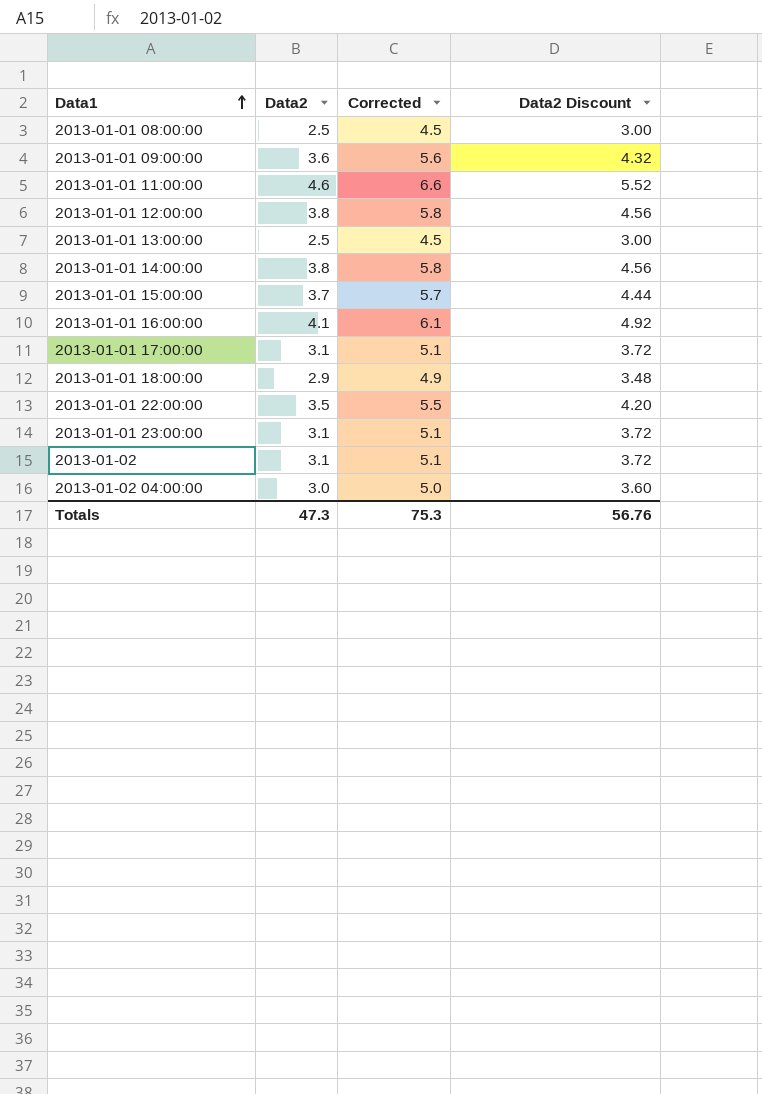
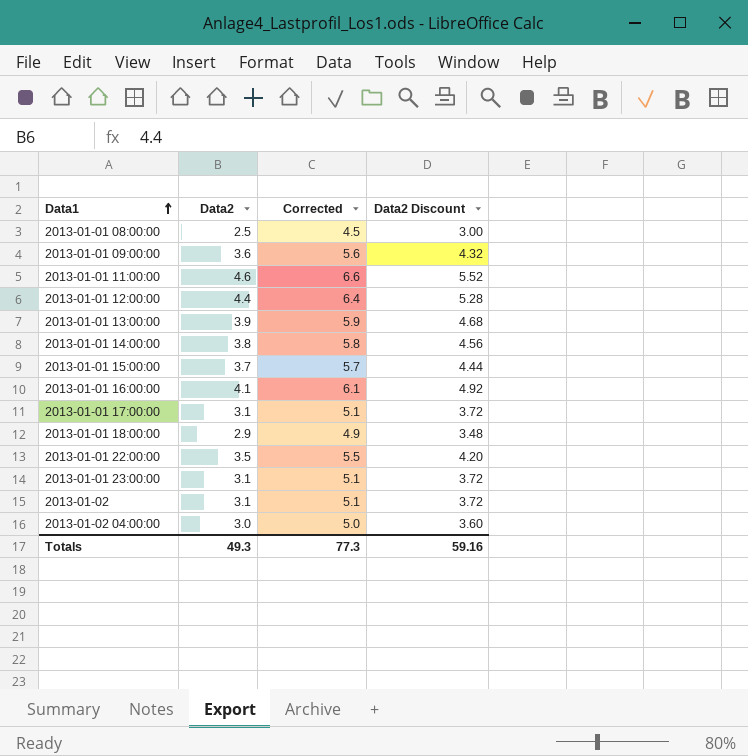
2013-01-01 12:00:00 | Data2: 3.8 -> 4.4
2013-01-01 12:00:00 | Corrected: 5.8 -> 6.4
2013-01-01 12:00:00 | Data2 Discount: 4.56 -> 5.28
2013-01-01 13:00:00 | Data2: 2.5 -> 3.9
2013-01-01 13:00:00 | Corrected: 4.5 -> 5.9
2013-01-01 13:00:00 | Data2 Discount: 3.00 -> 4.68
Totals | Data2: 47.3 -> 49.3
Totals | Corrected: 75.3 -> 77.3
Totals | Data2 Discount: 56.76 -> 59.16

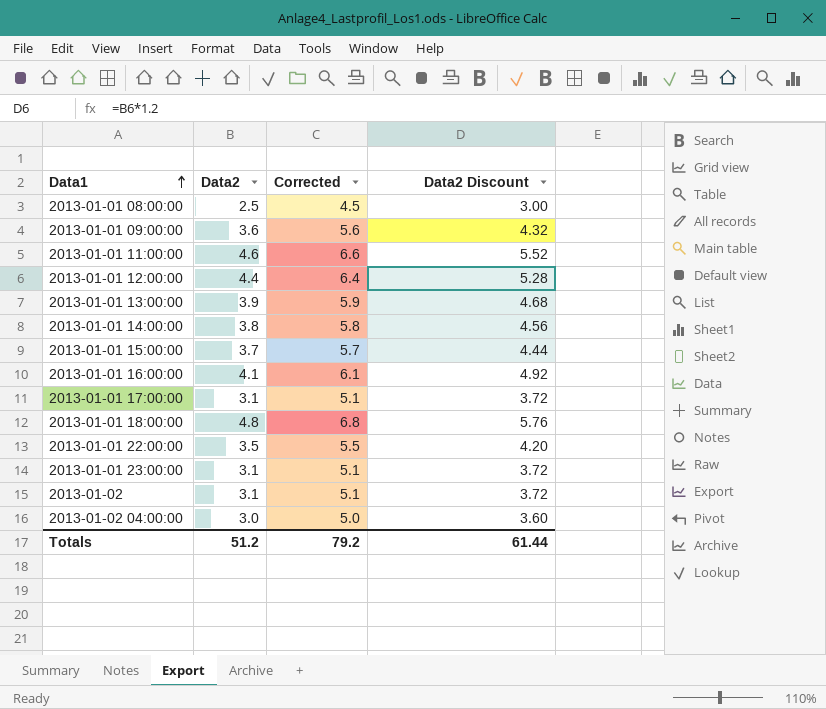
2013-01-01 18:00:00 | Data2: 2.9 -> 4.8
2013-01-01 18:00:00 | Corrected: 4.9 -> 6.8
2013-01-01 18:00:00 | Data2 Discount: 3.48 -> 5.76
Totals | Data2: 49.3 -> 51.2
Totals | Corrected: 77.3 -> 79.2
Totals | Data2 Discount: 59.16 -> 61.44

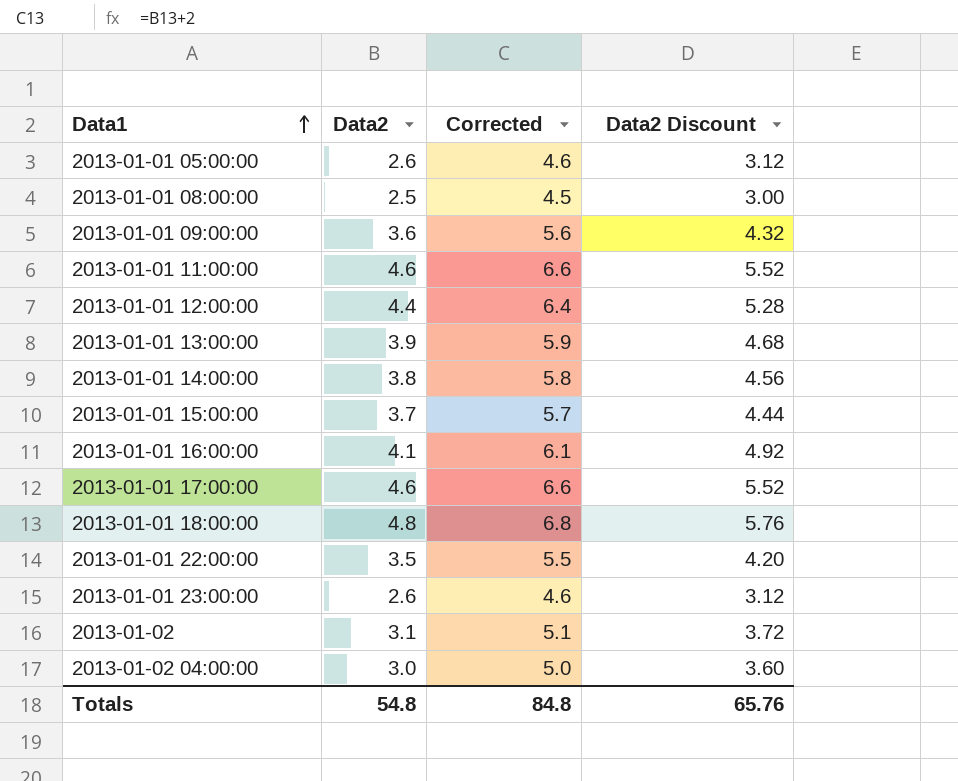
row 2013-01-01 05:00:00: none -> 2.6 | 4.6 | 3.12
2013-01-01 17:00:00 | Data2: 3.1 -> 4.6
2013-01-01 17:00:00 | Corrected: 5.1 -> 6.6
2013-01-01 17:00:00 | Data2 Discount: 3.72 -> 5.52
2013-01-01 23:00:00 | Data2: 3.1 -> 2.6
2013-01-01 23:00:00 | Corrected: 5.1 -> 4.6
2013-01-01 23:00:00 | Data2 Discount: 3.72 -> 3.12
Totals | Data2: 51.2 -> 54.8
Totals | Corrected: 79.2 -> 84.8
Totals | Data2 Discount: 61.44 -> 65.76

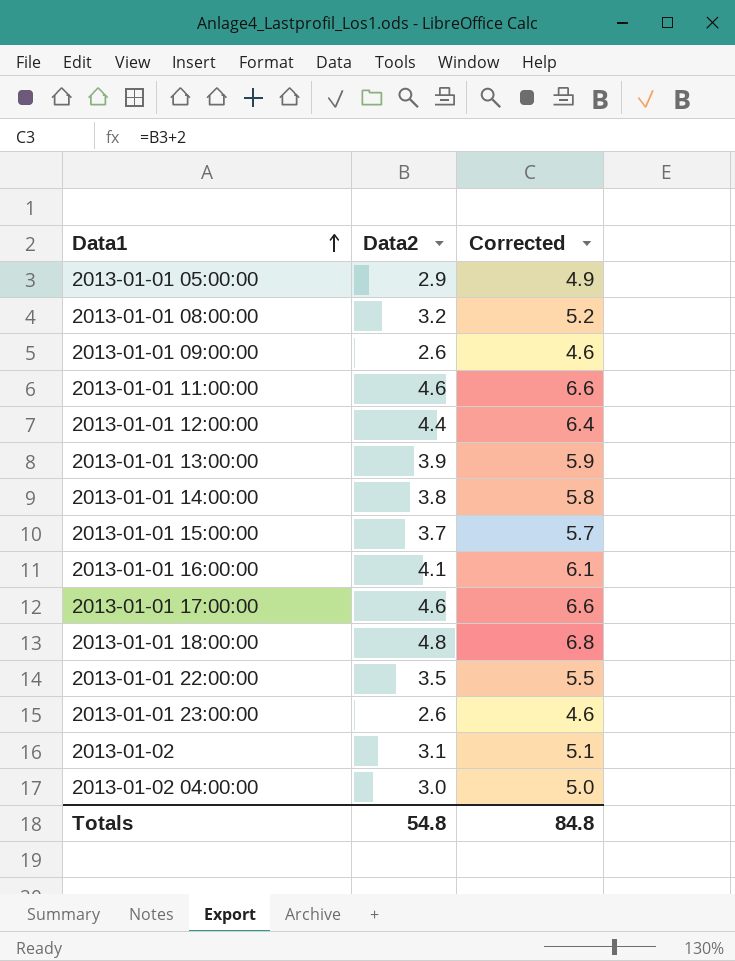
column Data2 Discount | formula: [Data2] * 1.2 -> none
2013-01-01 05:00:00 | Data2: 2.6 -> 2.9
2013-01-01 05:00:00 | Corrected: 4.6 -> 4.9
2013-01-01 08:00:00 | Data2: 2.5 -> 3.2
2013-01-01 08:00:00 | Corrected: 4.5 -> 5.2
2013-01-01 09:00:00 | Data2: 3.6 -> 2.6
2013-01-01 09:00:00 | Corrected: 5.6 -> 4.6

